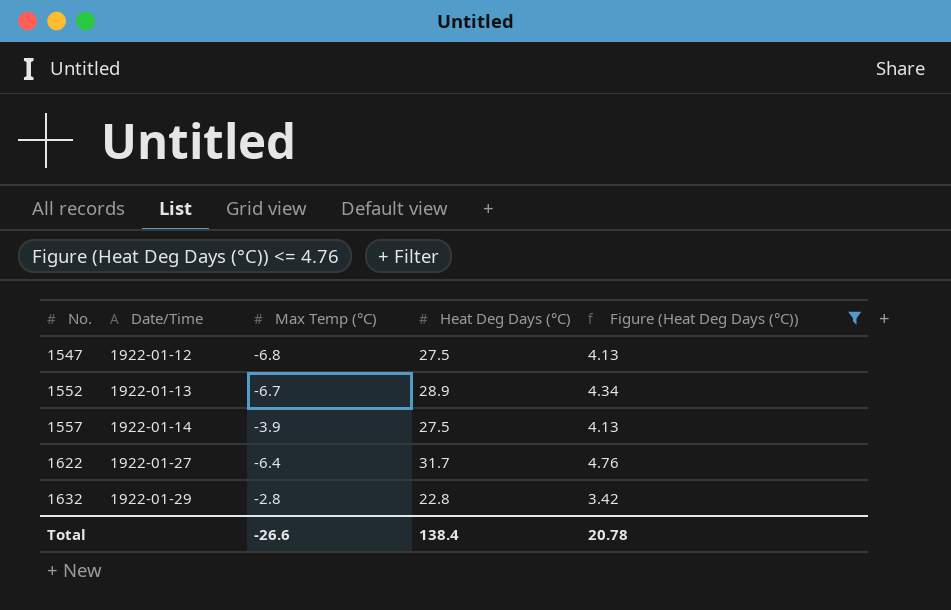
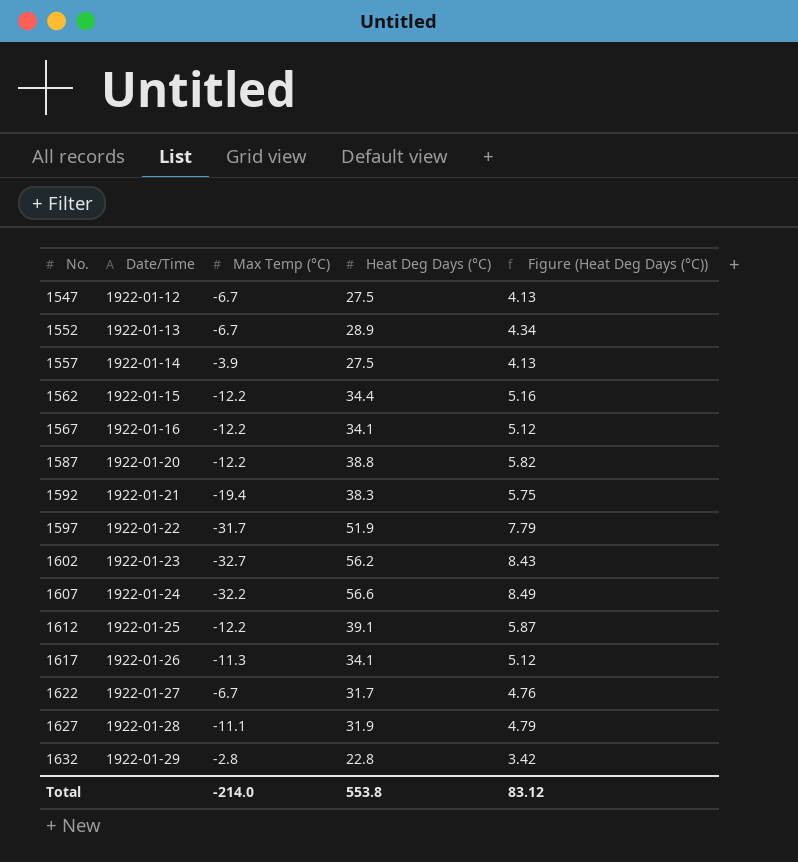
filter: Figure (Heat Deg Days (°C)) <= 4.76 -> none
1547 | Max Temp (°C): -6.8 -> -6.7
1622 | Max Temp (°C): -6.4 -> -6.7
Total | Max Temp (°C): -26.6 -> -214.0
Total | Heat Deg Days (°C): 138.4 -> 553.8
Total | Figure (Heat Deg Days (°C)): 20.78 -> 83.12

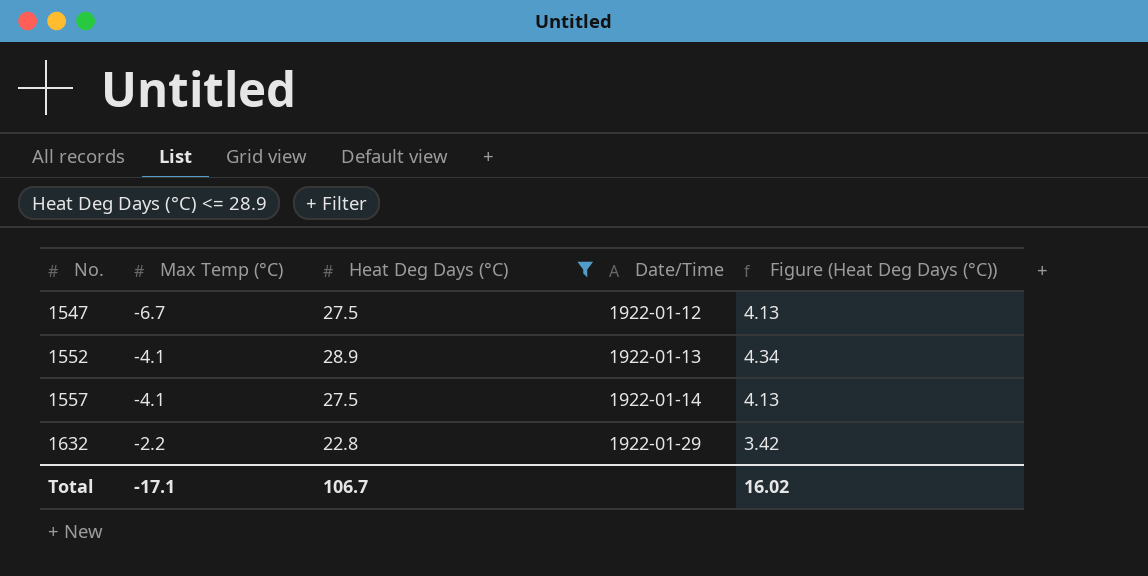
filter: none -> Heat Deg Days (°C) <= 28.9
column Date/Time | position: 2 -> 4
1552 | Max Temp (°C): -6.7 -> -4.1
1557 | Max Temp (°C): -3.9 -> -4.1
1632 | Max Temp (°C): -2.8 -> -2.2
Total | Max Temp (°C): -214.0 -> -17.1
Total | Heat Deg Days (°C): 553.8 -> 106.7
Total | Figure (Heat Deg Days (°C)): 83.12 -> 16.02

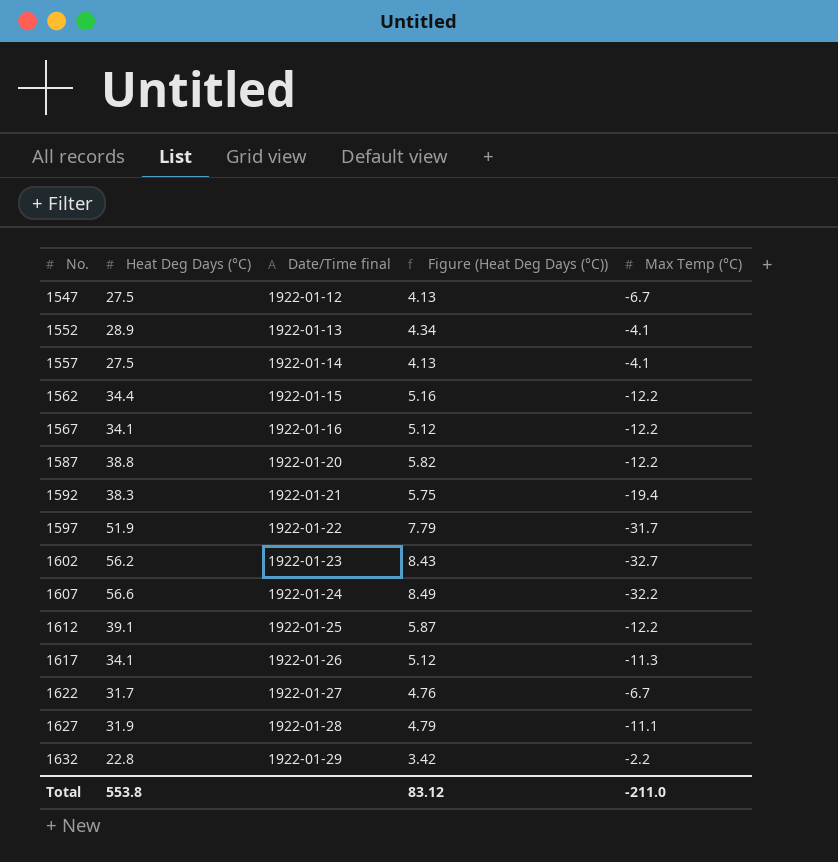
filter: Heat Deg Days (°C) <= 28.9 -> none
column name: Date/Time -> Date/Time final
column Max Temp (°C) | position: 2 -> 5
Total | Heat Deg Days (°C): 106.7 -> 553.8
Total | Figure (Heat Deg Days (°C)): 16.02 -> 83.12
Total | Max Temp (°C): -17.1 -> -211.0

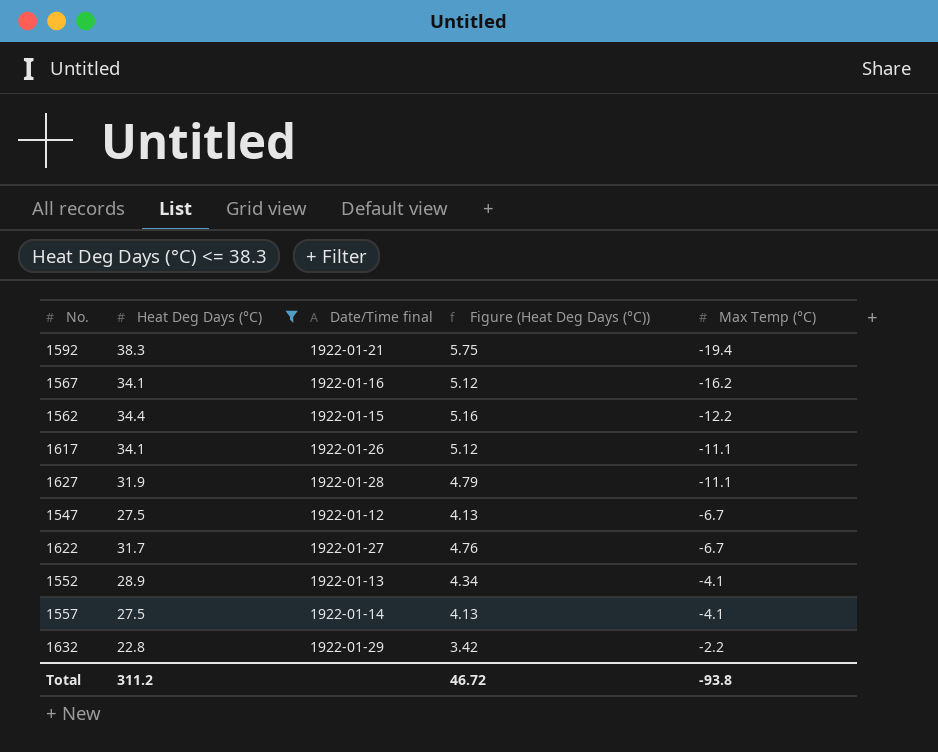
filter: none -> Heat Deg Days (°C) <= 38.3
row order: No. ascending -> Max Temp (°C) ascending
1567 | Max Temp (°C): -12.2 -> -16.2
1617 | Max Temp (°C): -11.3 -> -11.1
Total | Heat Deg Days (°C): 553.8 -> 311.2
Total | Figure (Heat Deg Days (°C)): 83.12 -> 46.72
Total | Max Temp (°C): -211.0 -> -93.8

